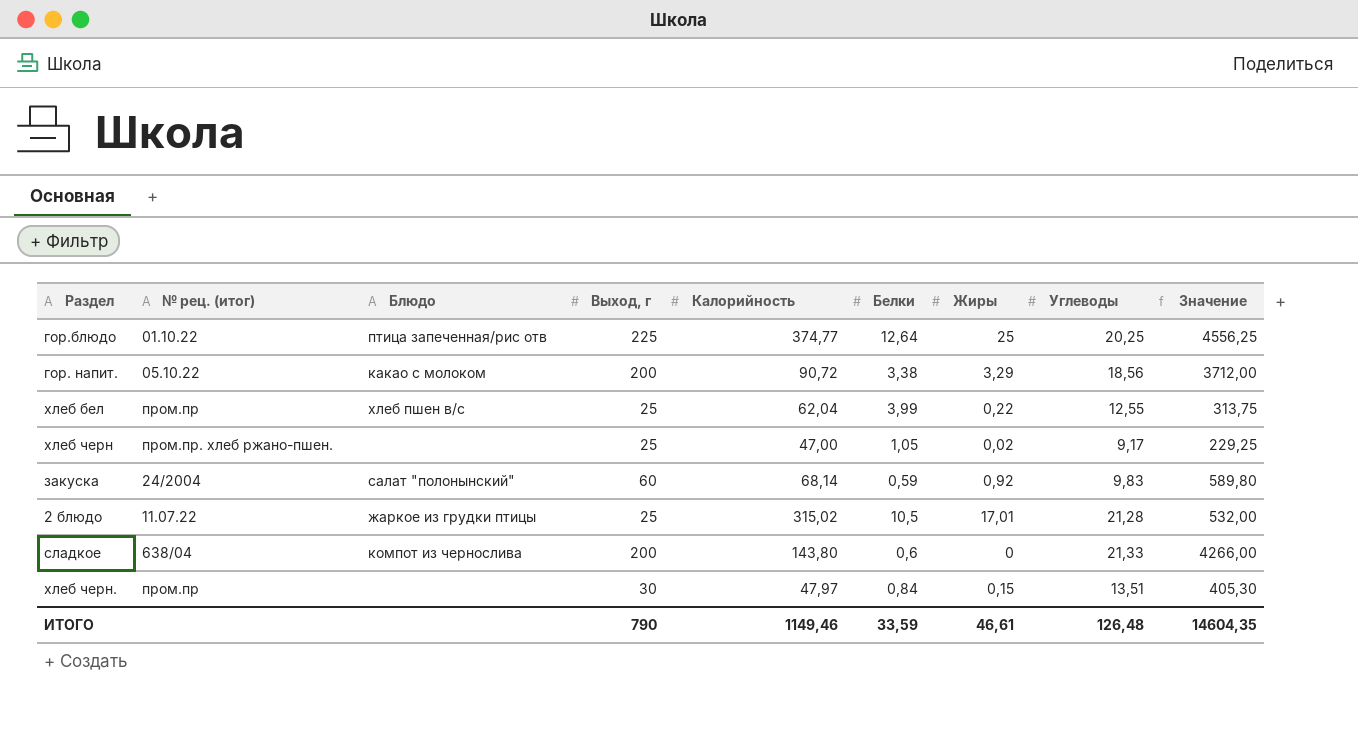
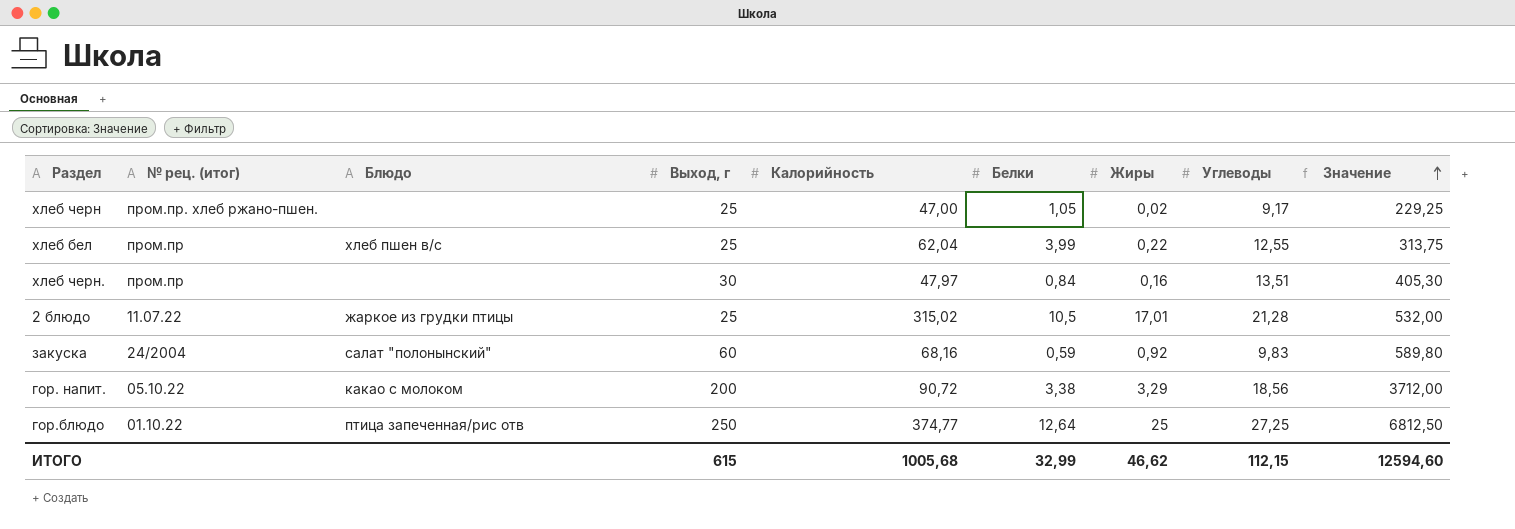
row order: none -> Значение ascending
row сладкое: 638/04 | компот из чернослива | 200 | 143,80 | 0,6 | 0 | 21,33 | 4266,00 -> none
хлеб черн. | Жиры: 0,15 -> 0,16
закуска | Калорийность: 68,14 -> 68,16
гор.блюдо | Выход, г: 225 -> 250
гор.блюдо | Углеводы: 20,25 -> 27,25
гор.блюдо | Значение: 4556,25 -> 6812,50
ИТОГО | Выход, г: 790 -> 615
ИТОГО | Калорийность: 1149,46 -> 1005,68
ИТОГО | Белки: 33,59 -> 32,99
ИТОГО | Жиры: 46,61 -> 46,62
ИТОГО | Углеводы: 126,48 -> 112,15
ИТОГО | Значение: 14604,35 -> 12594,60

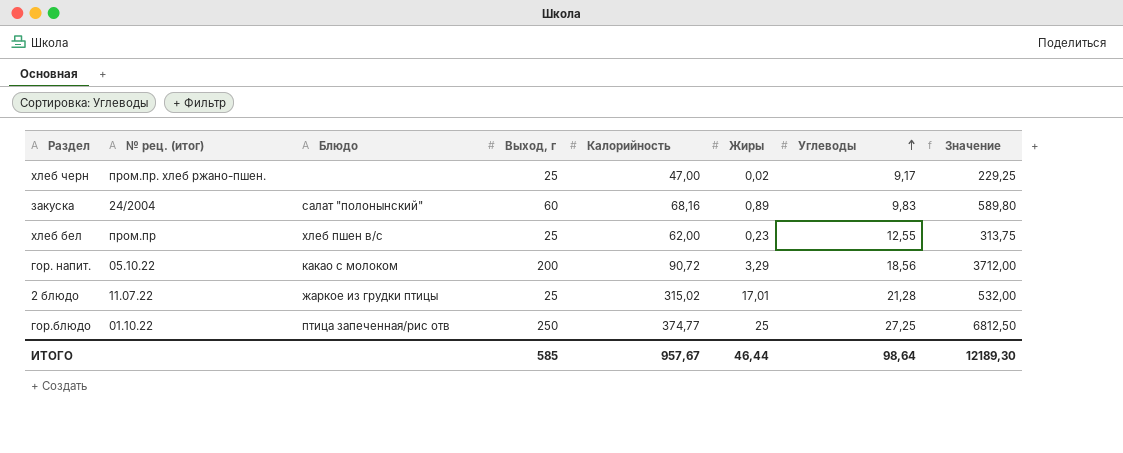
row order: Значение ascending -> Углеводы ascending
column Белки | position: 6 -> none
row хлеб черн.: пром.пр | none | 30 | 47,97 | 0,84 | 0,16 | 13,51 | 405,30 -> none
закуска | Жиры: 0,92 -> 0,89
хлеб бел | Калорийность: 62,04 -> 62,00
хлеб бел | Жиры: 0,22 -> 0,23
ИТОГО | Выход, г: 615 -> 585
ИТОГО | Калорийность: 1005,68 -> 957,67
ИТОГО | Жиры: 46,62 -> 46,44
ИТОГО | Углеводы: 112,15 -> 98,64
ИТОГО | Значение: 12594,60 -> 12189,30

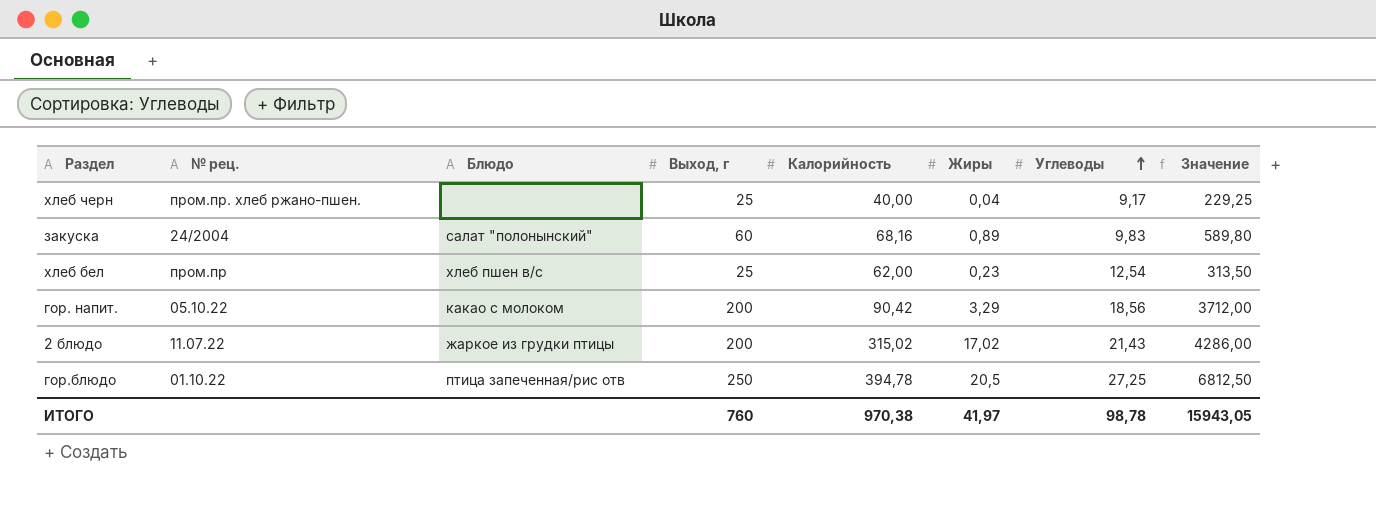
column name: № рец. (итог) -> № рец.
хлеб черн | Калорийность: 47,00 -> 40,00
хлеб черн | Жиры: 0,02 -> 0,04
хлеб бел | Углеводы: 12,55 -> 12,54
хлеб бел | Значение: 313,75 -> 313,50
гор. напит. | Калорийность: 90,72 -> 90,42
2 блюдо | Выход, г: 25 -> 200
2 блюдо | Жиры: 17,01 -> 17,02
2 блюдо | Углеводы: 21,28 -> 21,43
2 блюдо | Значение: 532,00 -> 4286,00
гор.блюдо | Калорийность: 374,77 -> 394,78
гор.блюдо | Жиры: 25 -> 20,5
ИТОГО | Выход, г: 585 -> 760
ИТОГО | Калорийность: 957,67 -> 970,38
ИТОГО | Жиры: 46,44 -> 41,97
ИТОГО | Углеводы: 98,64 -> 98,78
ИТОГО | Значение: 12189,30 -> 15943,05

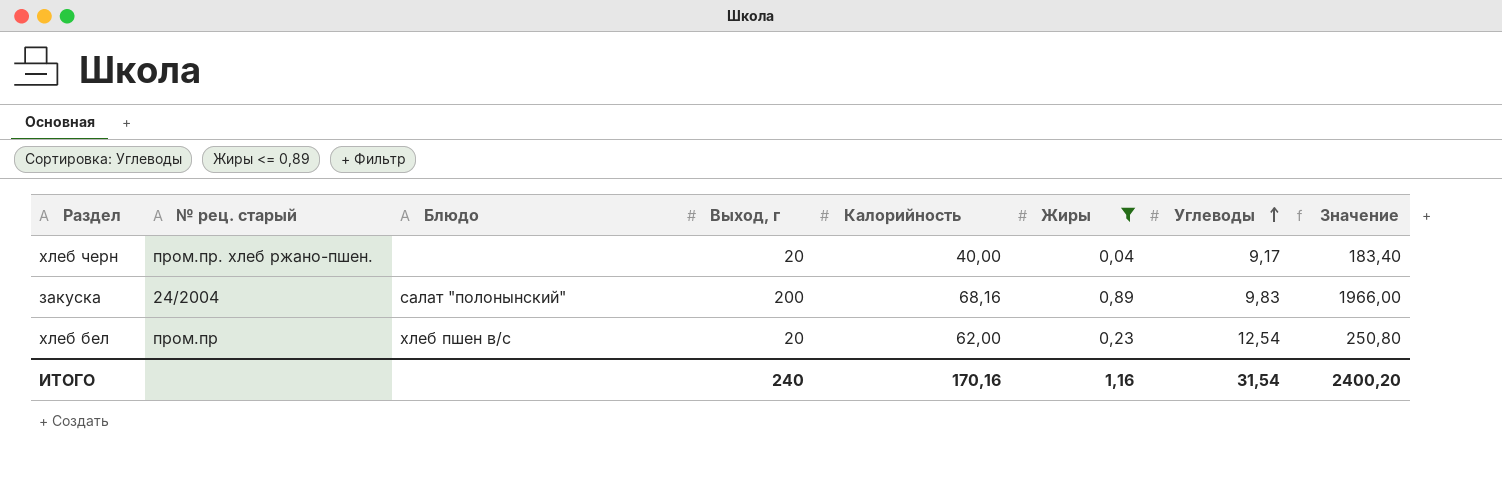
filter: none -> Жиры <= 0,89
column name: № рец. -> № рец. старый
хлеб черн | Выход, г: 25 -> 20
хлеб черн | Значение: 229,25 -> 183,40
закуска | Выход, г: 60 -> 200
закуска | Значение: 589,80 -> 1966,00
хлеб бел | Выход, г: 25 -> 20
хлеб бел | Значение: 313,50 -> 250,80
ИТОГО | Выход, г: 760 -> 240
ИТОГО | Калорийность: 970,38 -> 170,16
ИТОГО | Жиры: 41,97 -> 1,16
ИТОГО | Углеводы: 98,78 -> 31,54
ИТОГО | Значение: 15943,05 -> 2400,20

